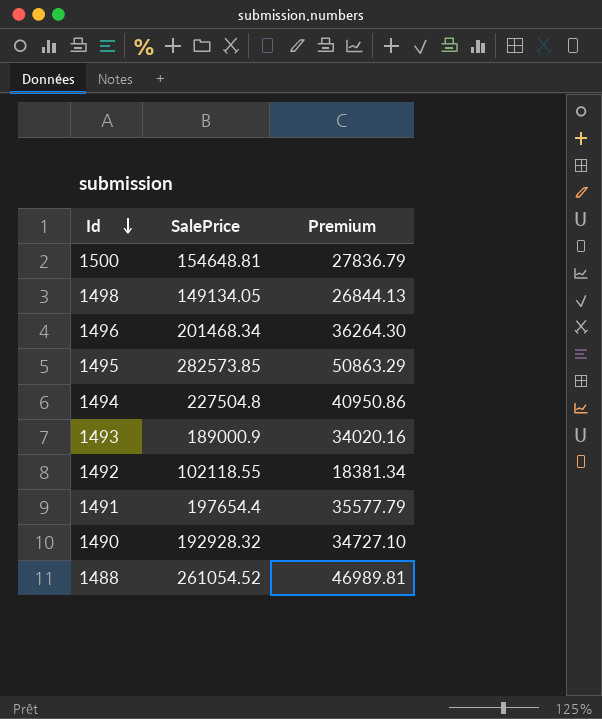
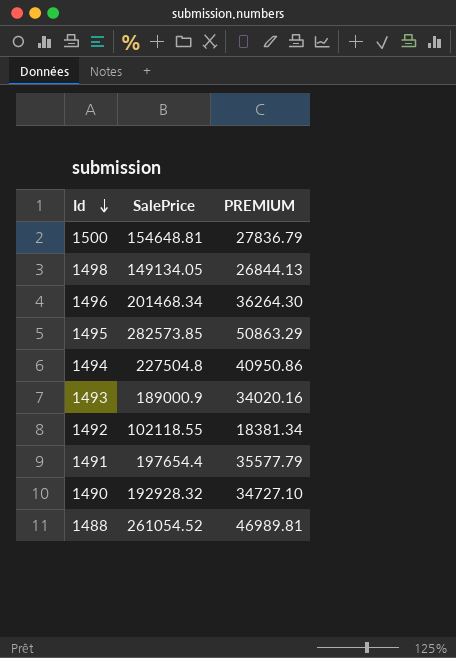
column name: Premium -> PREMIUM

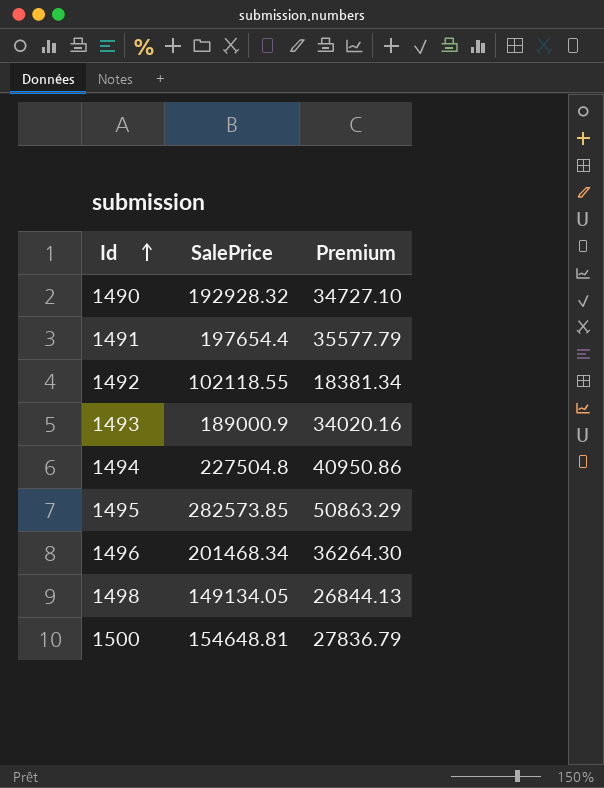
row order: Id descending -> Id ascending
column name: PREMIUM -> Premium
row 1488: 261054.52 | 46989.81 -> none

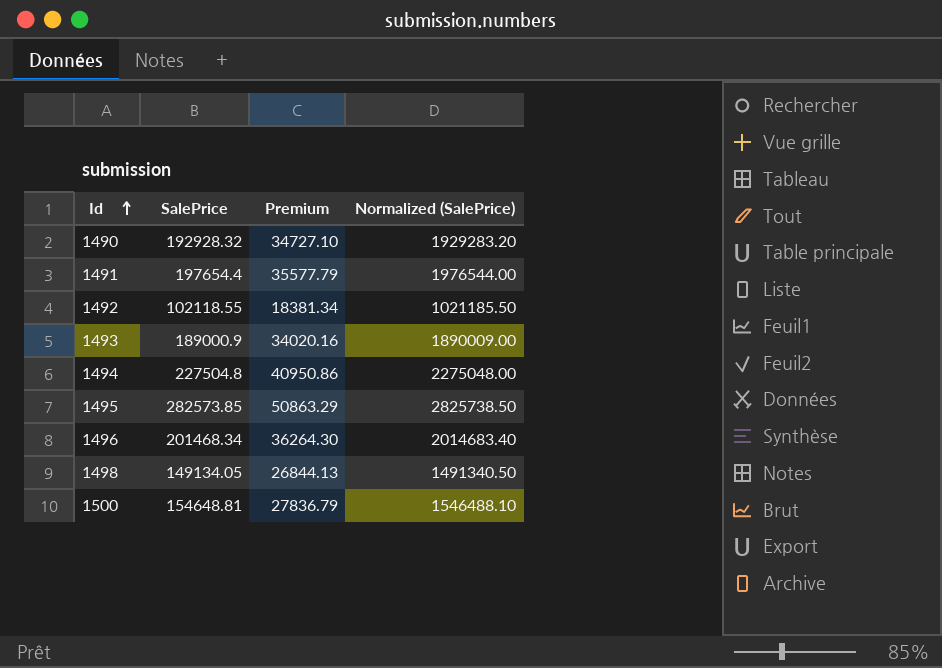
column Normalized (SalePrice) | formula: none -> [SalePrice] * 10

